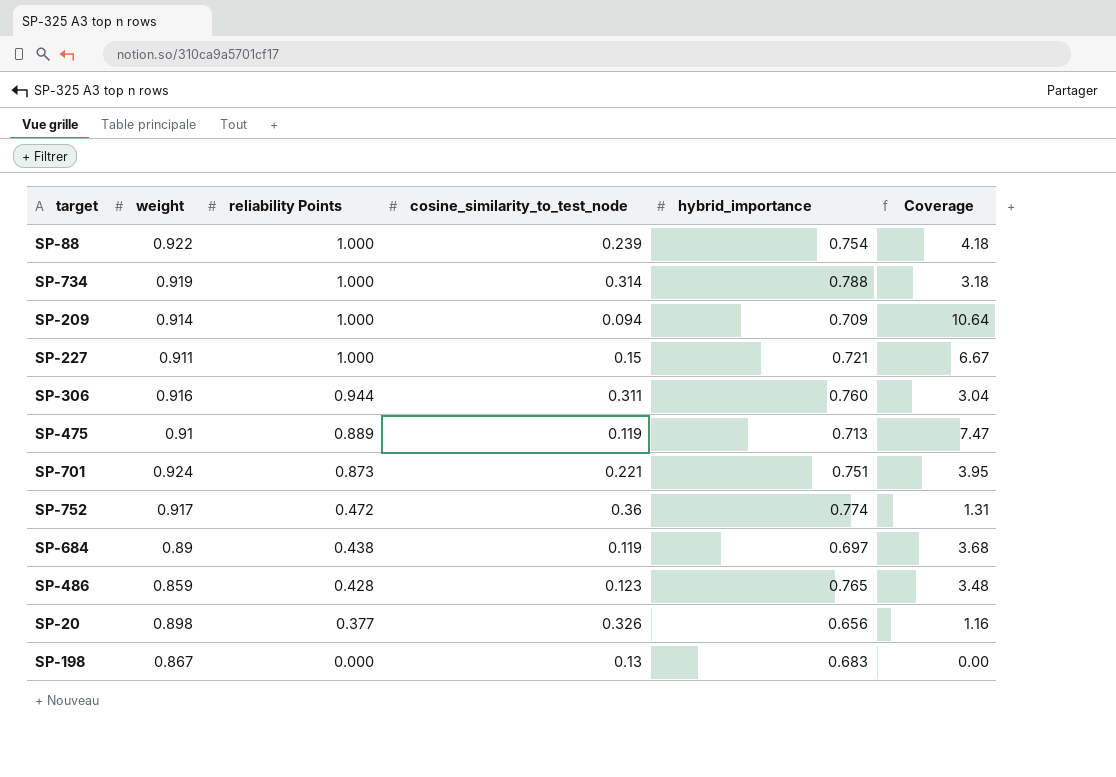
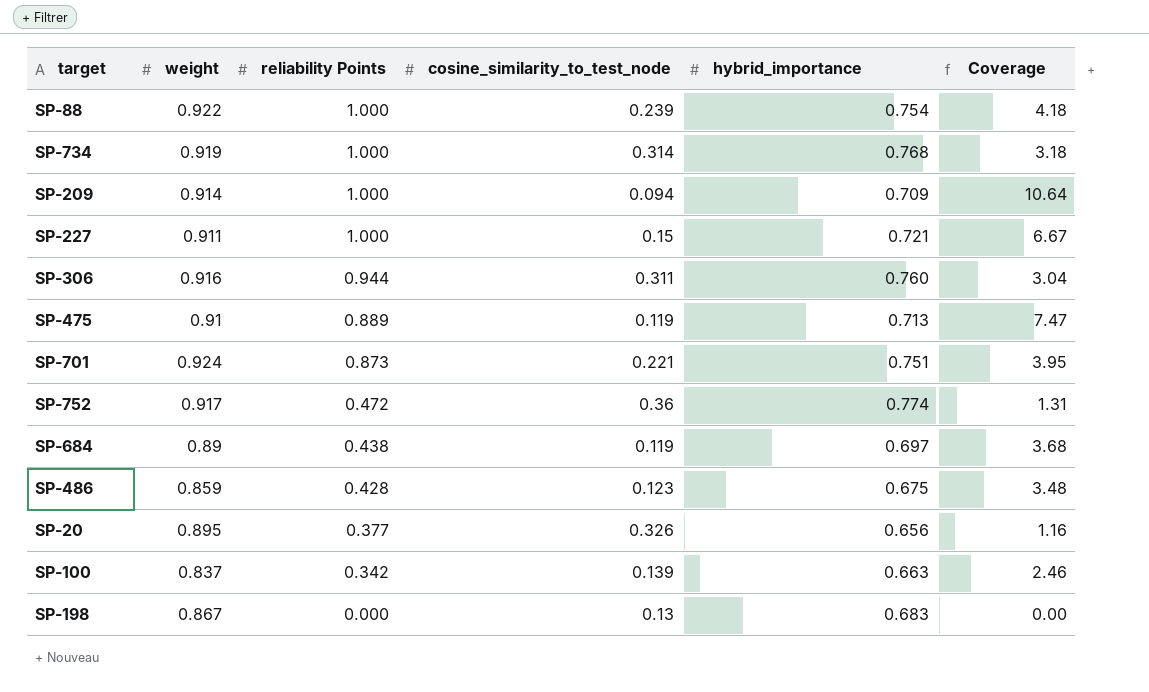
SP-734 | hybrid_importance: 0.788 -> 0.768
SP-486 | hybrid_importance: 0.765 -> 0.675
SP-20 | weight: 0.898 -> 0.895
row SP-100: none -> 0.837 | 0.342 | 0.139 | 0.663 | 2.46

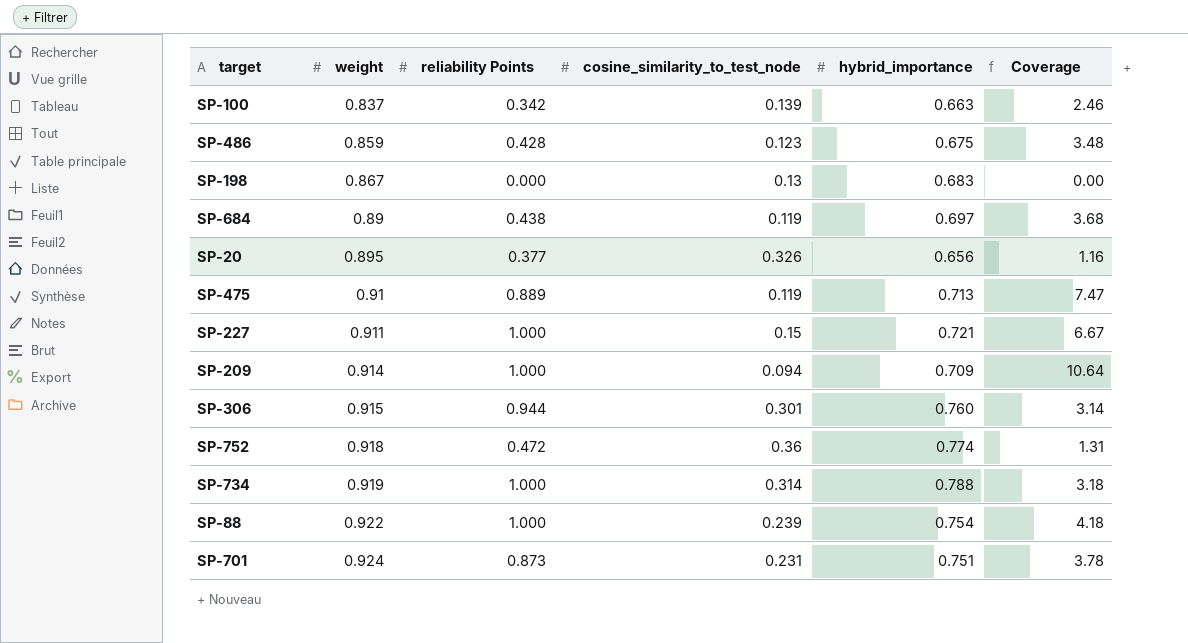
row order: reliability Points descending -> weight ascending
SP-306 | weight: 0.916 -> 0.915
SP-306 | cosine_similarity_to_test_node: 0.311 -> 0.301
SP-306 | Coverage: 3.04 -> 3.14
SP-752 | weight: 0.917 -> 0.918
SP-734 | hybrid_importance: 0.768 -> 0.788
SP-701 | cosine_similarity_to_test_node: 0.221 -> 0.231
SP-701 | Coverage: 3.95 -> 3.78

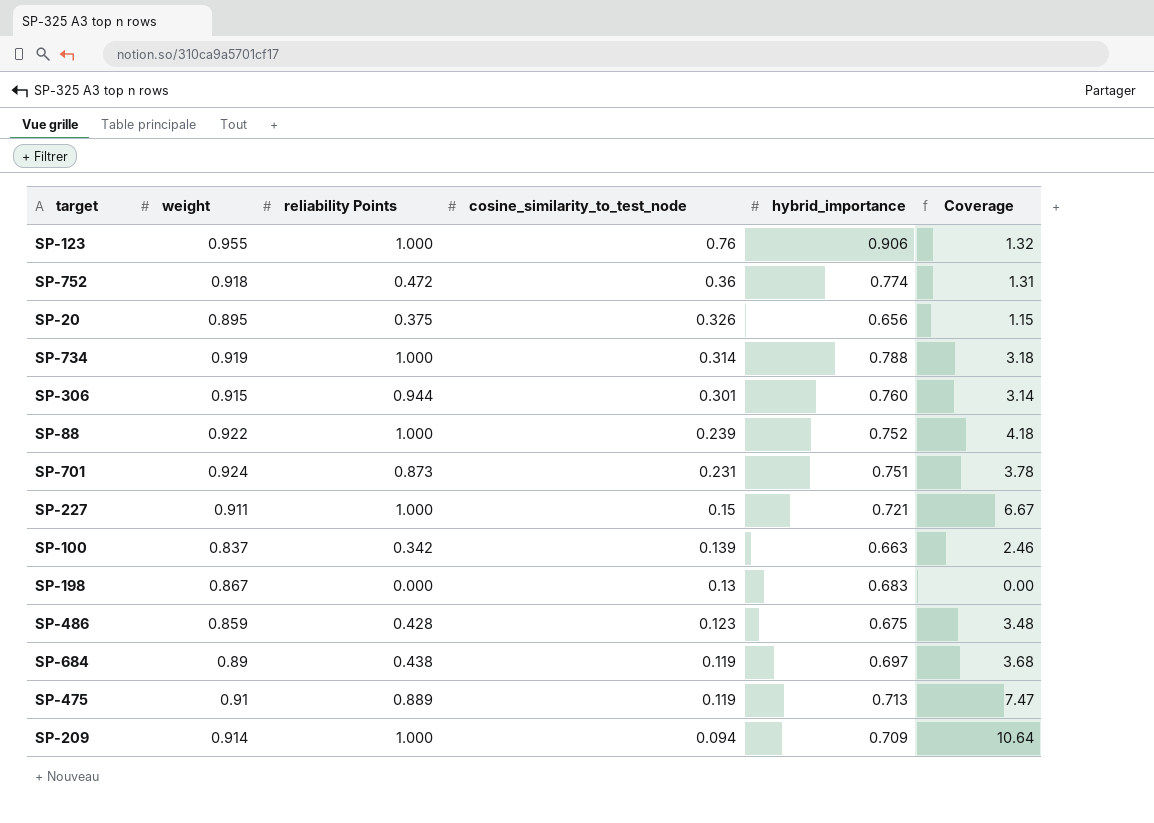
row order: weight ascending -> cosine_similarity_to_test_node descending
row SP-123: none -> 0.955 | 1.000 | 0.76 | 0.906 | 1.32
SP-20 | reliability Points: 0.377 -> 0.375
SP-20 | Coverage: 1.16 -> 1.15
SP-88 | hybrid_importance: 0.754 -> 0.752

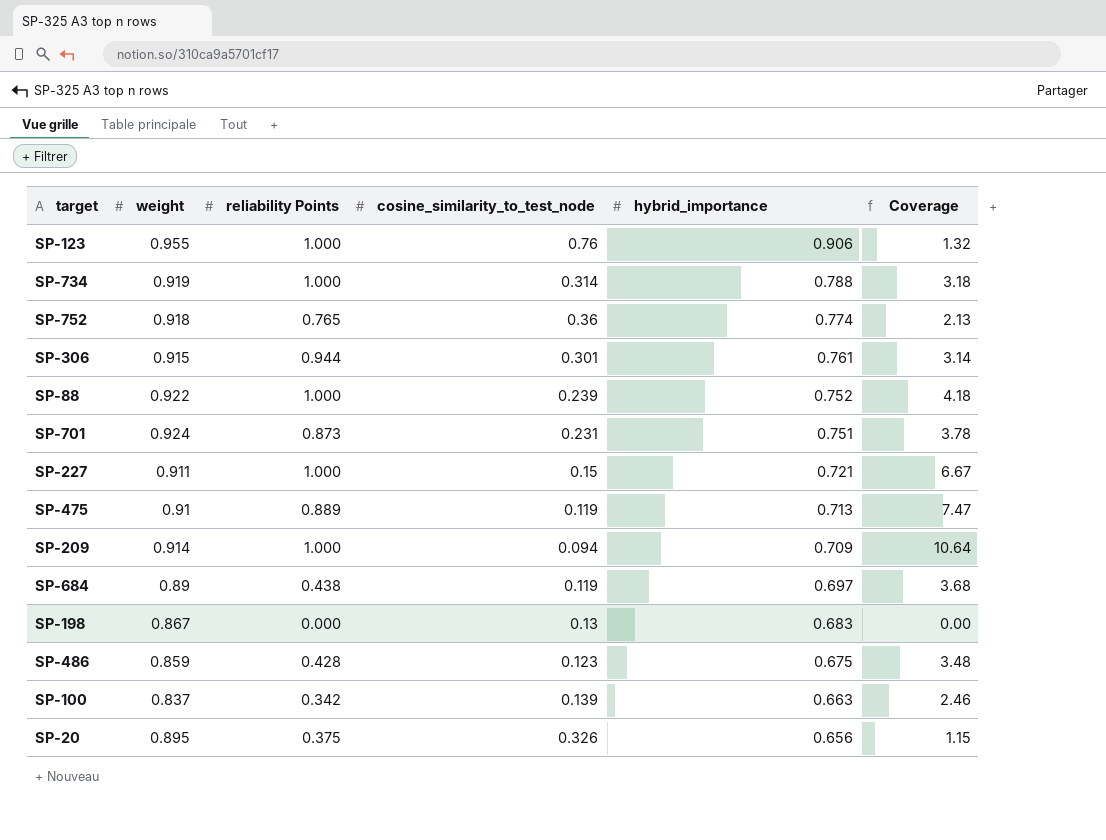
row order: cosine_similarity_to_test_node descending -> hybrid_importance descending
SP-752 | reliability Points: 0.472 -> 0.765
SP-752 | Coverage: 1.31 -> 2.13
SP-306 | hybrid_importance: 0.760 -> 0.761

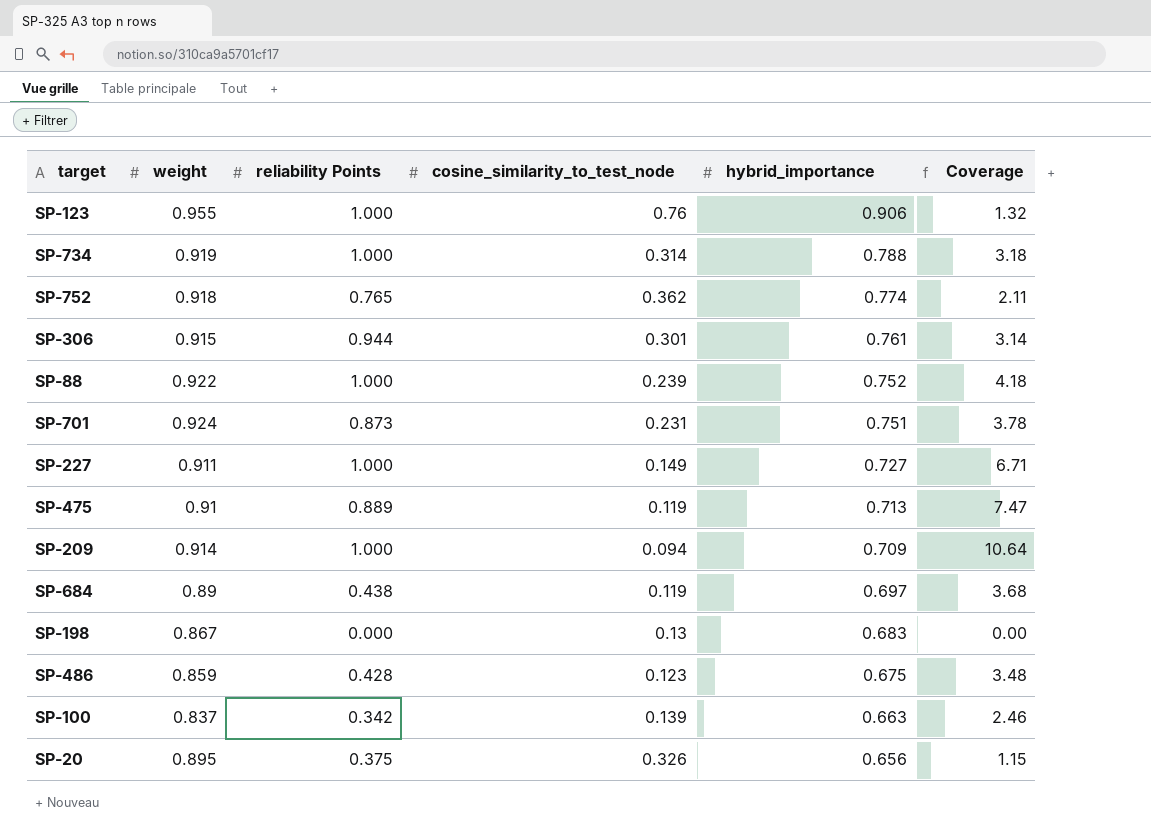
SP-752 | cosine_similarity_to_test_node: 0.36 -> 0.362
SP-752 | Coverage: 2.13 -> 2.11
SP-227 | cosine_similarity_to_test_node: 0.15 -> 0.149
SP-227 | hybrid_importance: 0.721 -> 0.727
SP-227 | Coverage: 6.67 -> 6.71

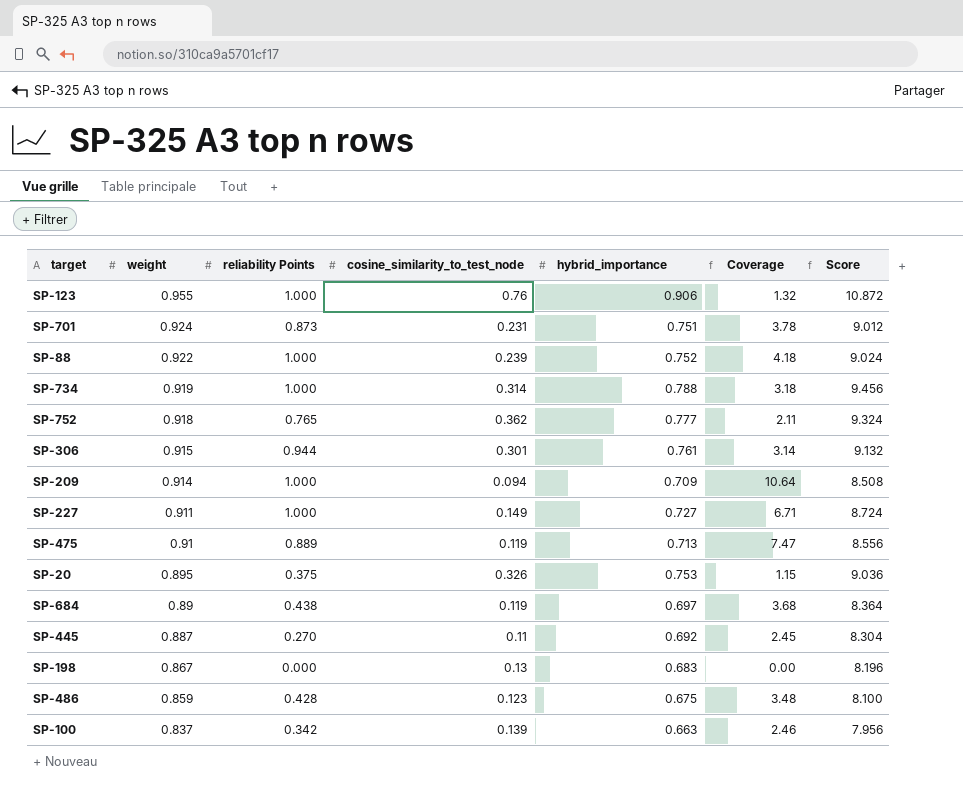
row order: hybrid_importance descending -> weight descending
column Score | formula: none -> [hybrid_importance] * 12
SP-752 | hybrid_importance: 0.774 -> 0.777
SP-20 | hybrid_importance: 0.656 -> 0.753
row SP-445: none -> 0.887 | 0.270 | 0.11 | 0.692 | 2.45 | 8.304

